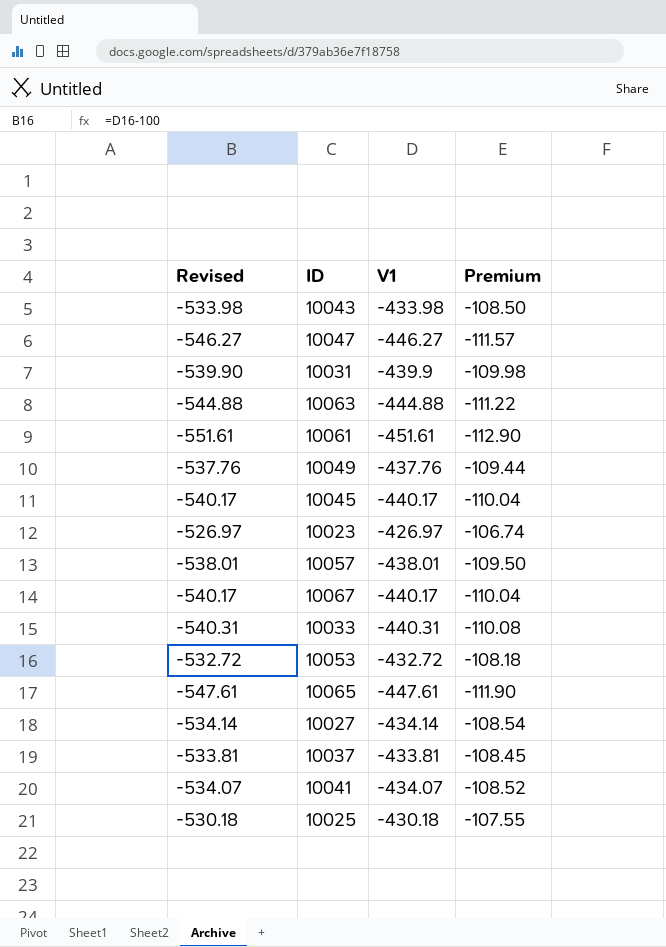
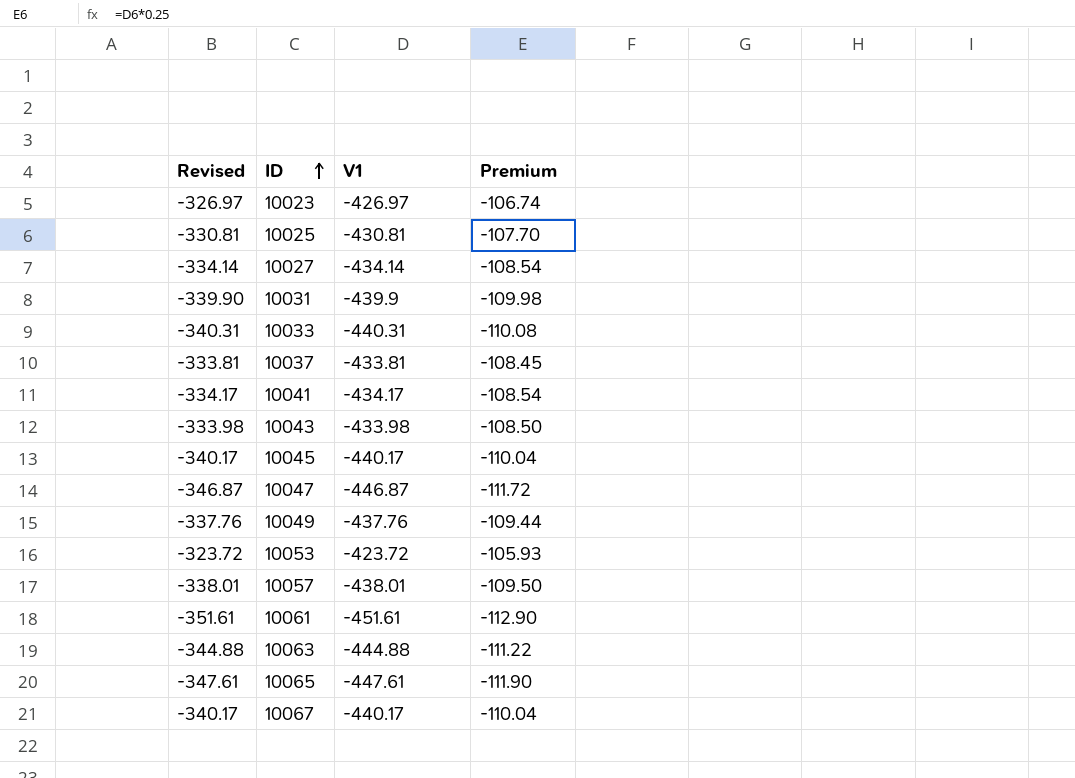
row order: none -> ID ascending
column Revised | formula: [V1] - 100 -> [V1] + 100
10025 | V1: -430.18 -> -430.81
10025 | Premium: -107.55 -> -107.70
10041 | V1: -434.07 -> -434.17
10041 | Premium: -108.52 -> -108.54
10047 | V1: -446.27 -> -446.87
10047 | Premium: -111.57 -> -111.72
10053 | V1: -432.72 -> -423.72
10053 | Premium: -108.18 -> -105.93

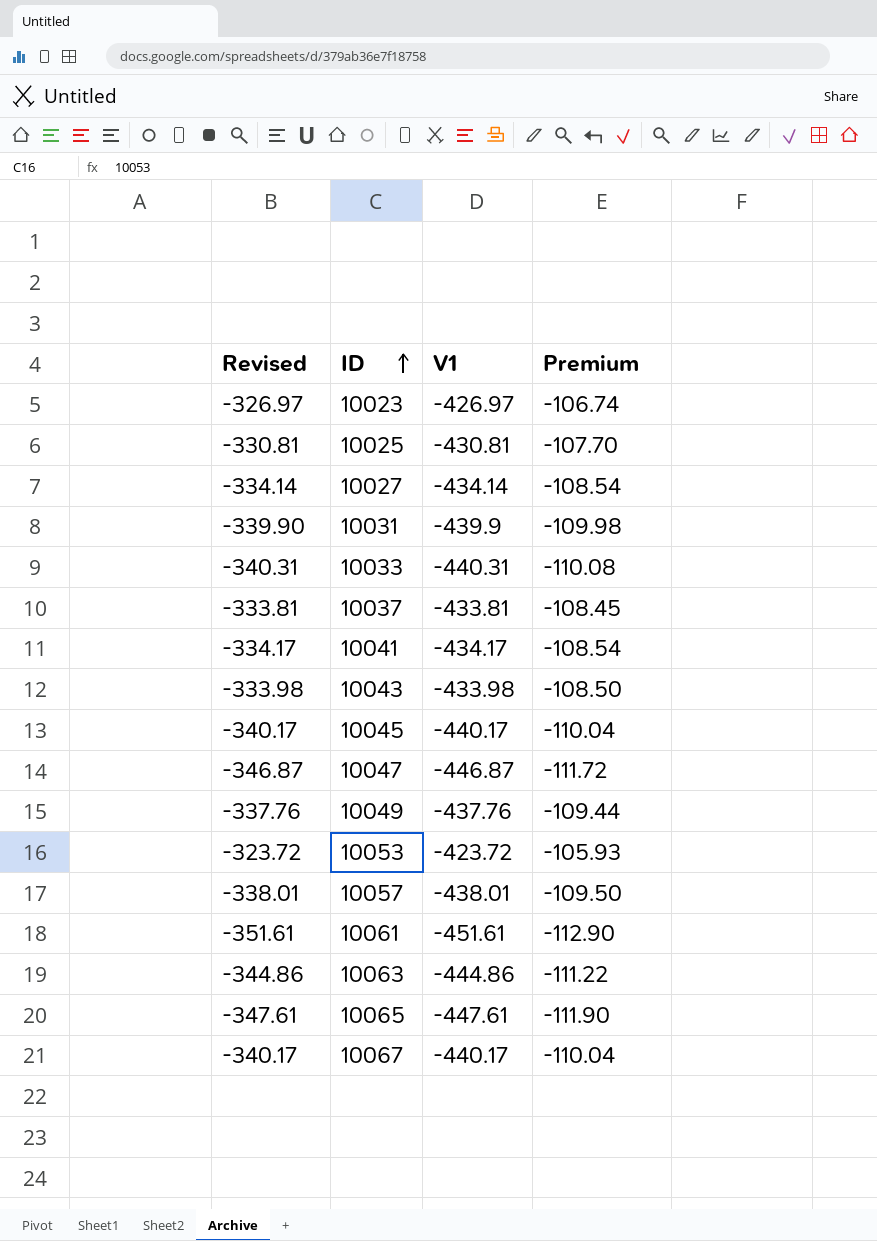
10063 | Revised: -344.88 -> -344.86
10063 | V1: -444.88 -> -444.86

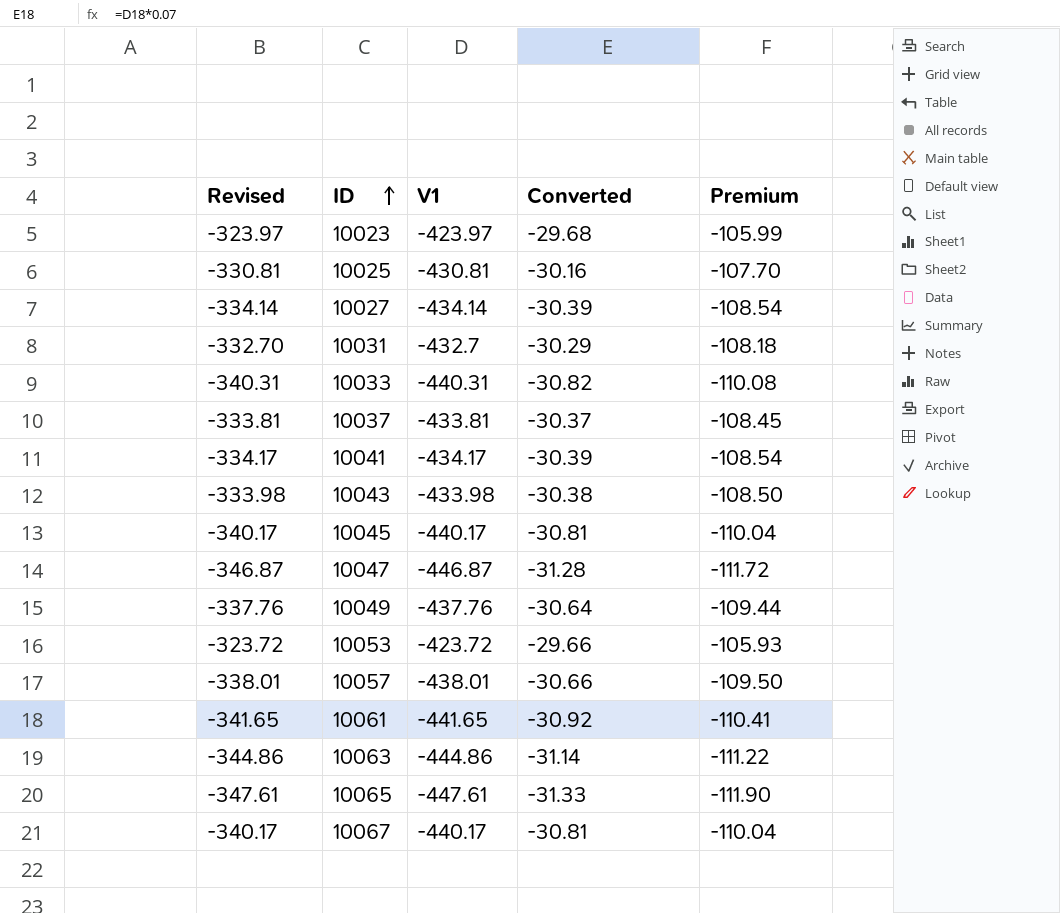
column Converted | formula: none -> [V1] * 0.07
10023 | Revised: -326.97 -> -323.97
10023 | V1: -426.97 -> -423.97
10023 | Premium: -106.74 -> -105.99
10031 | Revised: -339.90 -> -332.70
10031 | V1: -439.9 -> -432.7
10031 | Premium: -109.98 -> -108.18
10061 | Revised: -351.61 -> -341.65
10061 | V1: -451.61 -> -441.65
10061 | Premium: -112.90 -> -110.41

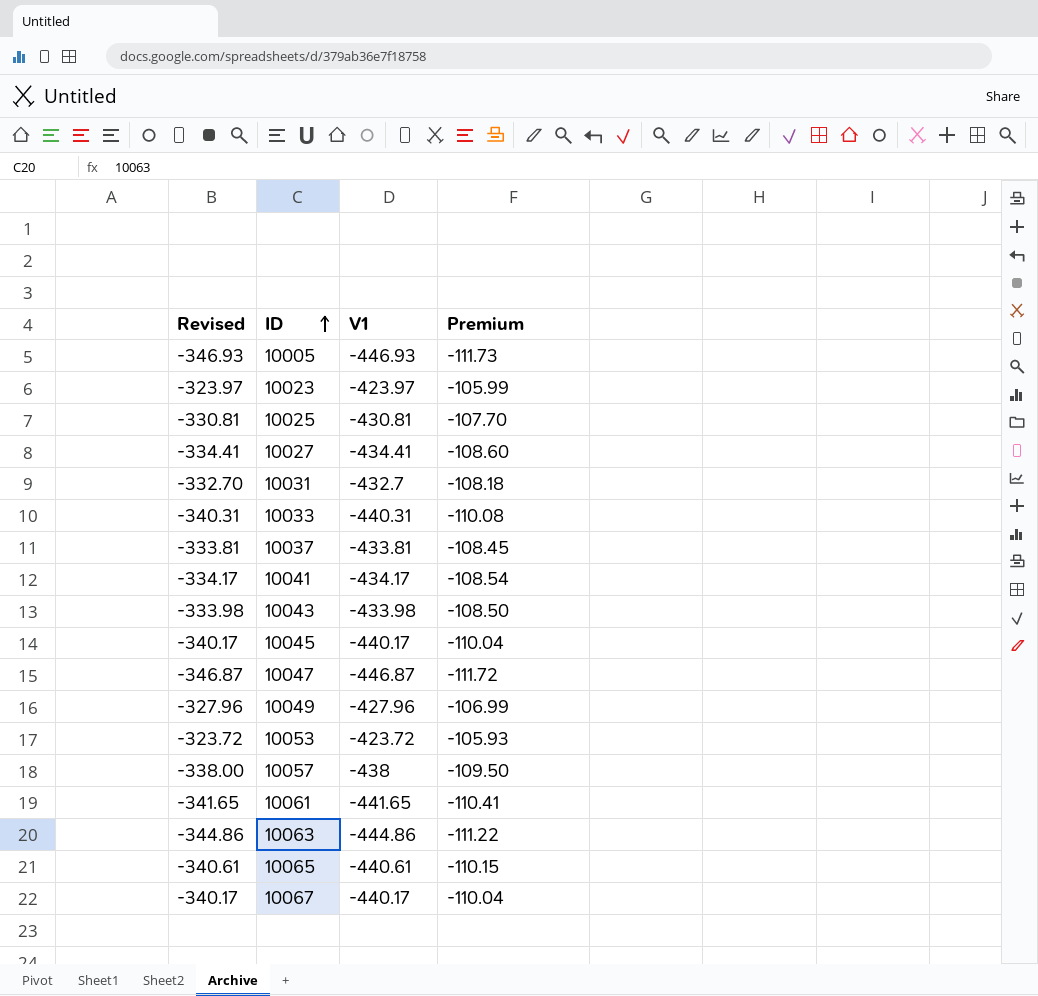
column Converted | formula: [V1] * 0.07 -> none
row 10005: none -> -346.93 | -446.93 | -111.73
10027 | Revised: -334.14 -> -334.41
10027 | V1: -434.14 -> -434.41
10027 | Premium: -108.54 -> -108.60
10049 | Revised: -337.76 -> -327.96
10049 | V1: -437.76 -> -427.96
10049 | Premium: -109.44 -> -106.99
10057 | Revised: -338.01 -> -338.00
10057 | V1: -438.01 -> -438
10065 | Revised: -347.61 -> -340.61
10065 | V1: -447.61 -> -440.61
10065 | Premium: -111.90 -> -110.15

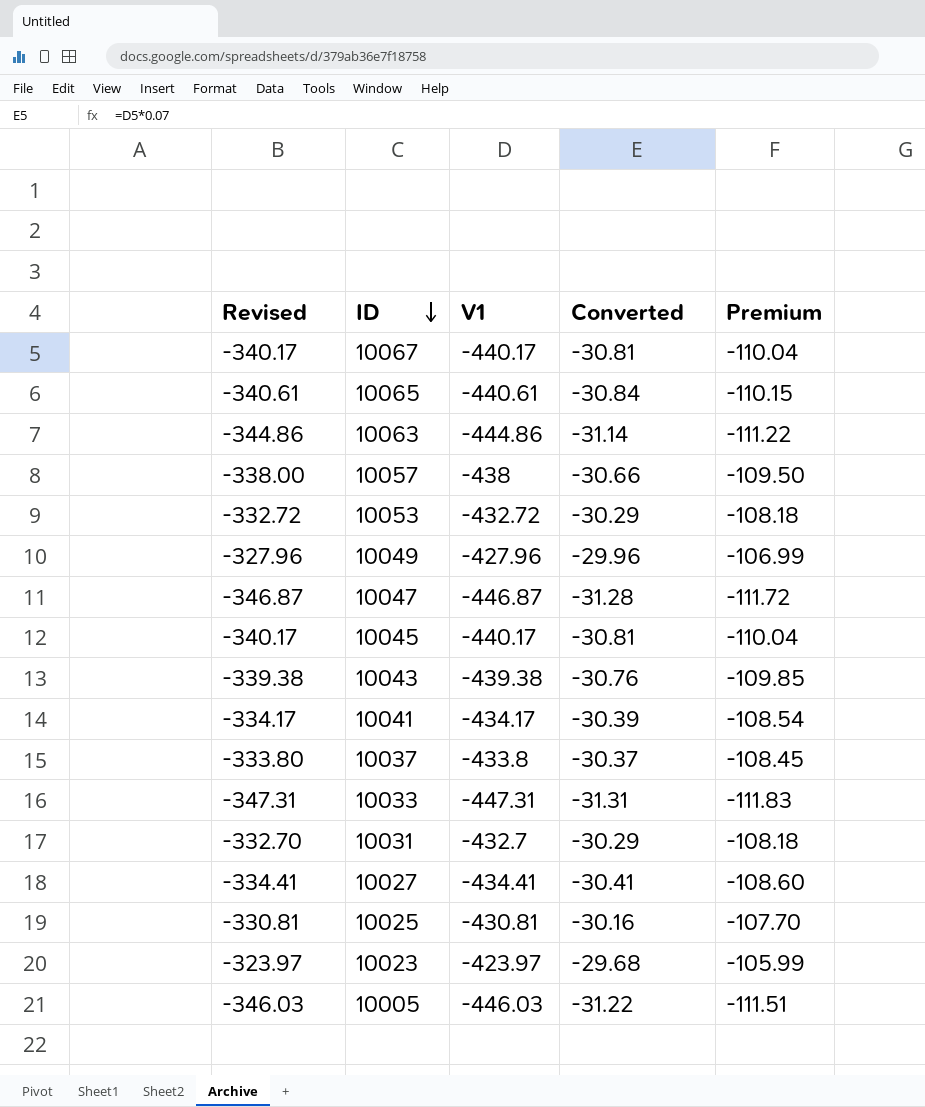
row order: ID ascending -> ID descending
column Converted | formula: none -> [V1] * 0.07
row 10061: -341.65 | -441.65 | -110.41 -> none
10053 | Revised: -323.72 -> -332.72
10053 | V1: -423.72 -> -432.72
10053 | Premium: -105.93 -> -108.18
10043 | Revised: -333.98 -> -339.38
10043 | V1: -433.98 -> -439.38
10043 | Premium: -108.50 -> -109.85
10037 | Revised: -333.81 -> -333.80
10037 | V1: -433.81 -> -433.8
10033 | Revised: -340.31 -> -347.31
10033 | V1: -440.31 -> -447.31
10033 | Premium: -110.08 -> -111.83
10005 | Revised: -346.93 -> -346.03
10005 | V1: -446.93 -> -446.03
10005 | Premium: -111.73 -> -111.51

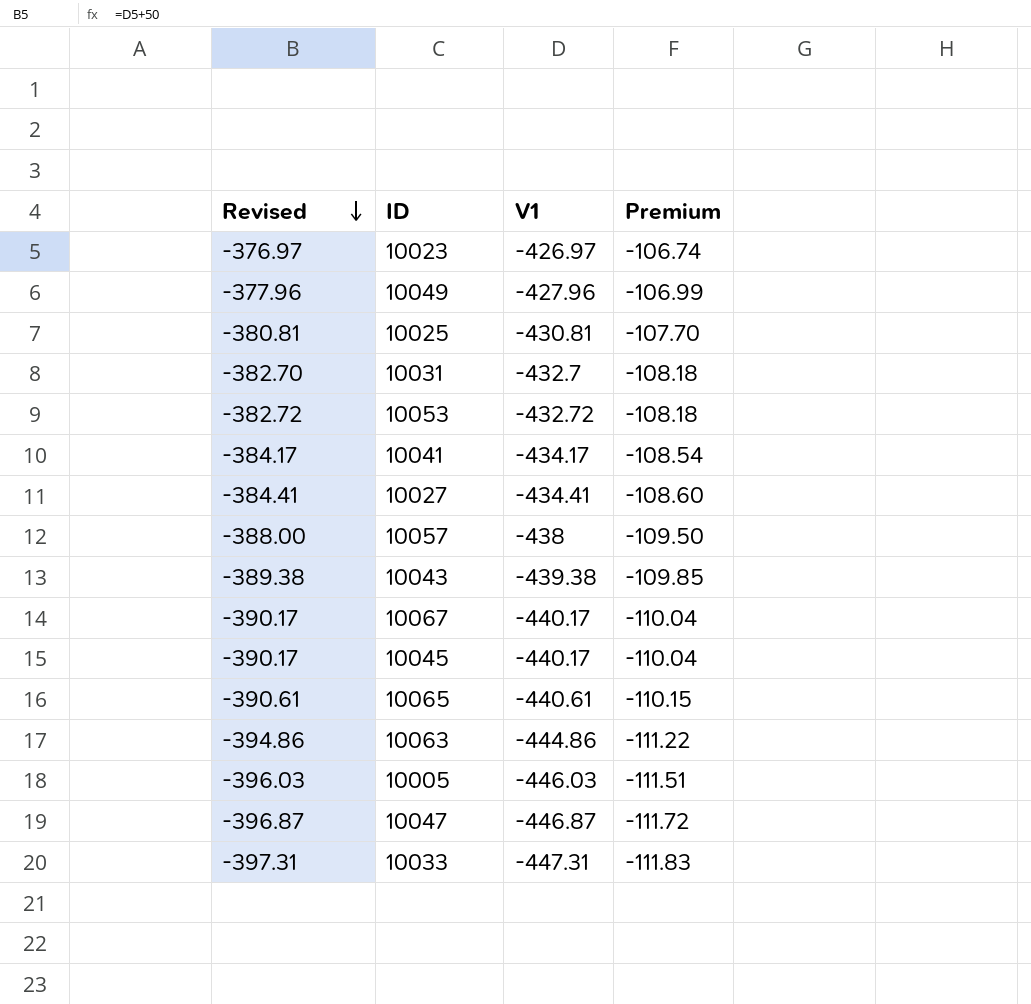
row order: ID descending -> Revised descending
column Converted | formula: [V1] * 0.07 -> none
column Revised | formula: [V1] + 100 -> [V1] + 50
row 10037: -333.80 | -433.8 | -30.37 | -108.45 -> none
10023 | V1: -423.97 -> -426.97
10023 | Premium: -105.99 -> -106.74

